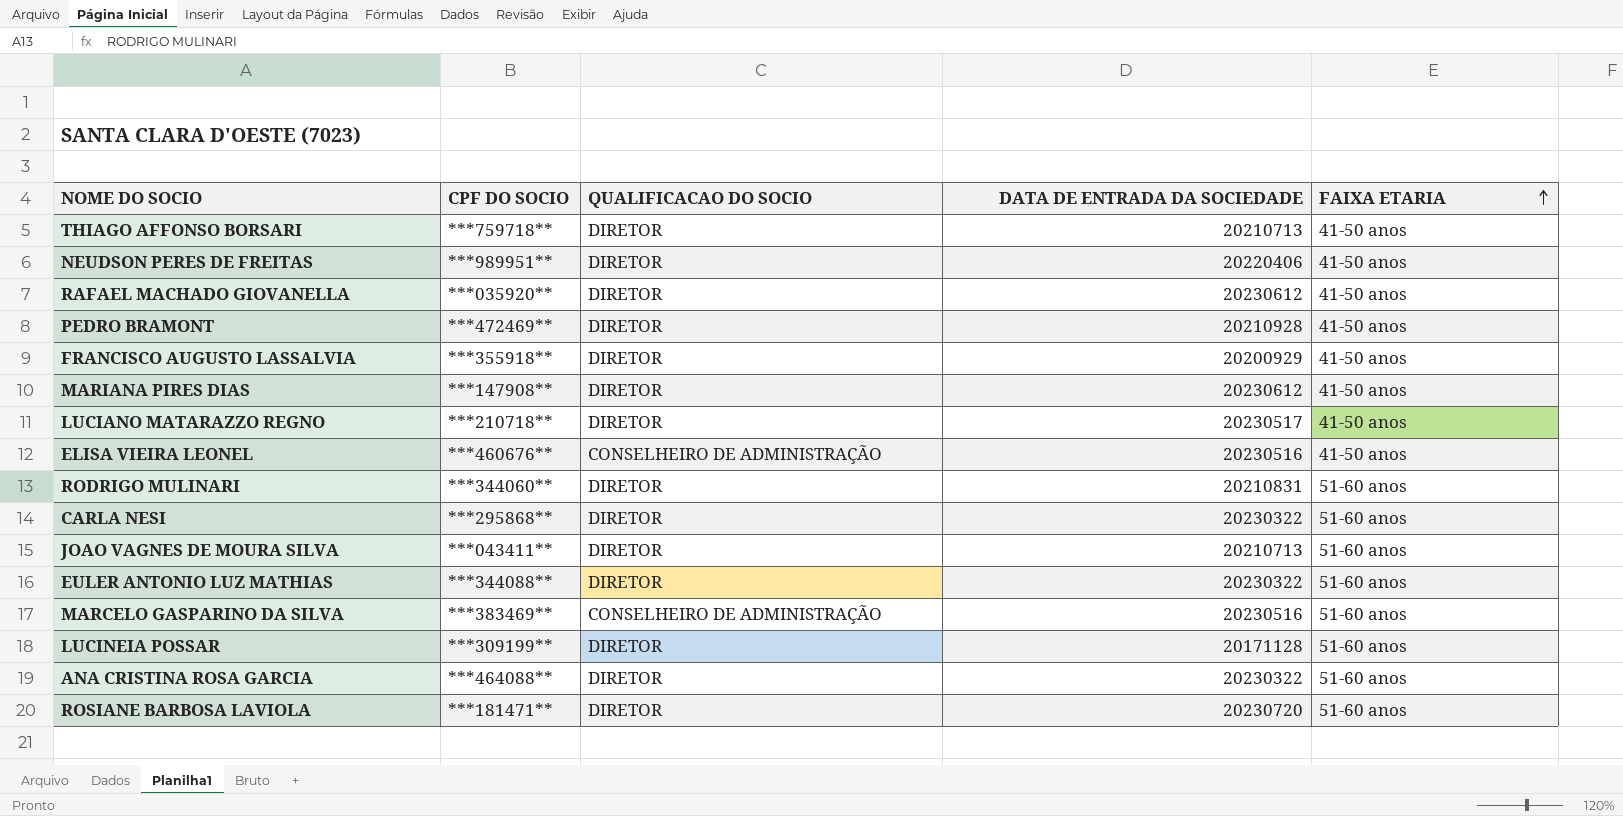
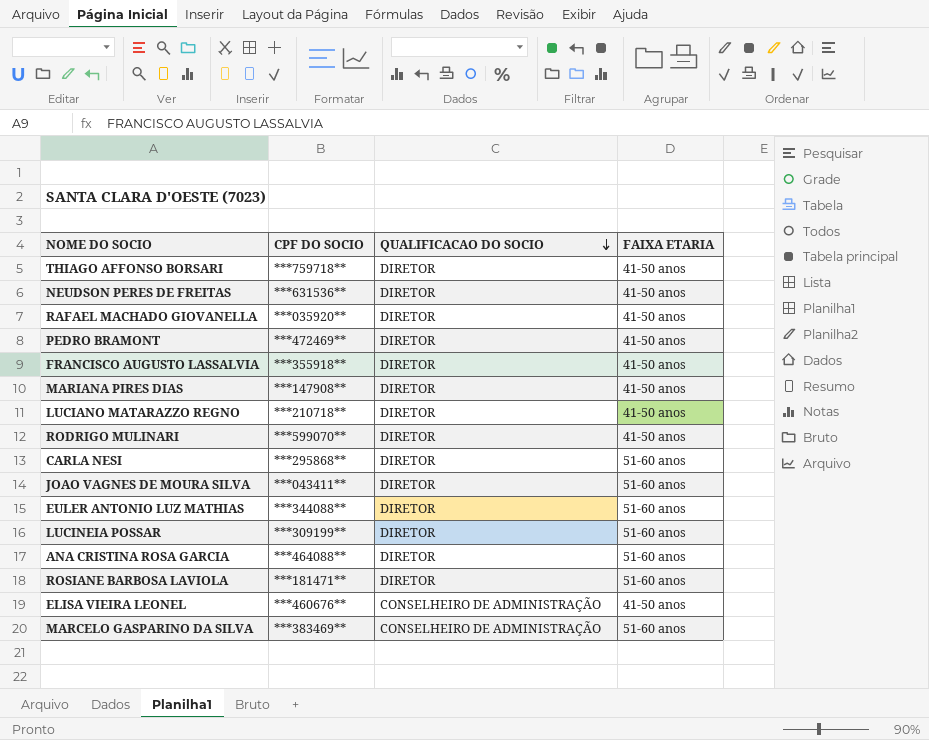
row order: FAIXA ETARIA ascending -> QUALIFICACAO DO SOCIO descending
column DATA DE ENTRADA DA SOCIEDADE | position: 4 -> none
NEUDSON PERES DE FREITAS | CPF DO SOCIO: ***989951** -> ***631536**
RODRIGO MULINARI | CPF DO SOCIO: ***344060** -> ***599070**
RODRIGO MULINARI | FAIXA ETARIA: 51-60 anos -> 41-50 anos

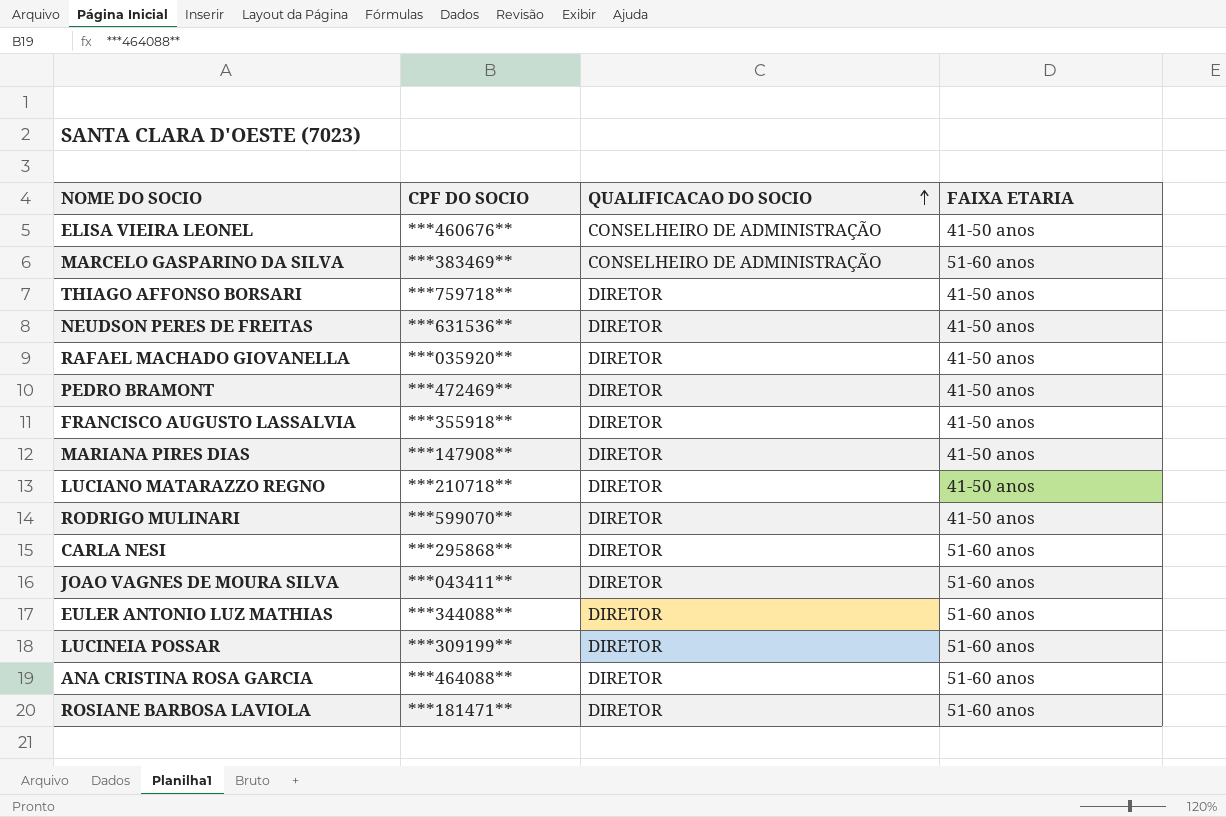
row order: QUALIFICACAO DO SOCIO descending -> QUALIFICACAO DO SOCIO ascending

